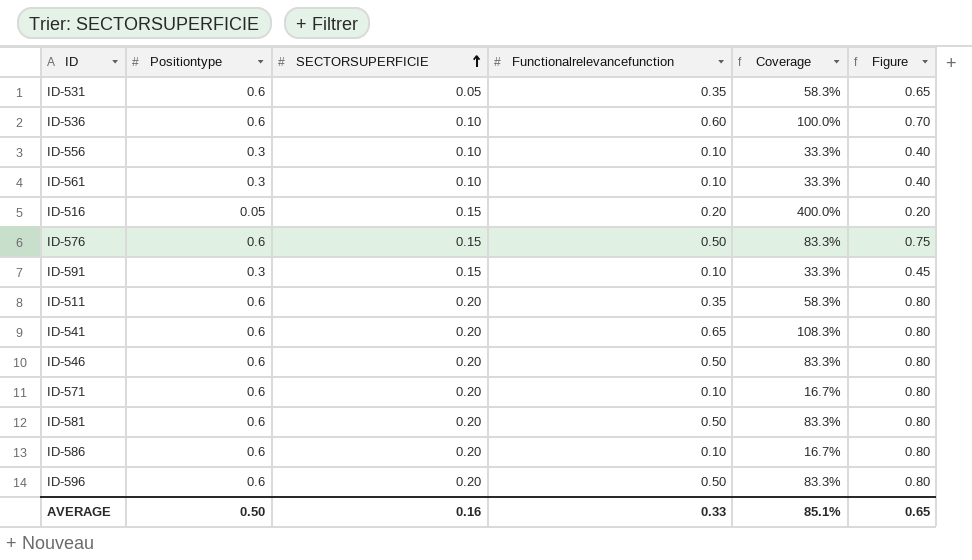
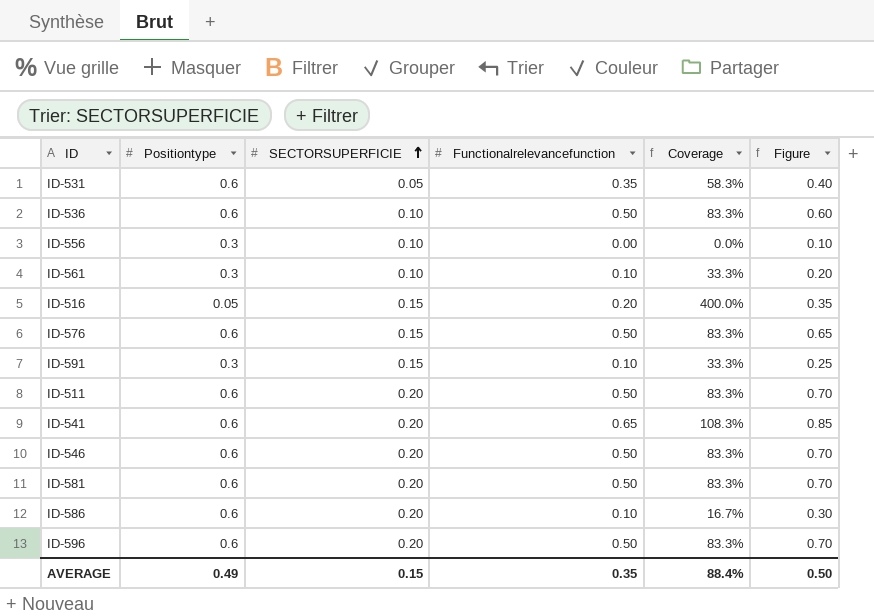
column Figure | formula: [Positiontype] + [SECTORSUPERFICIE] -> [SECTORSUPERFICIE] + [Functionalrelevancefunction]
row ID-571: 0.6 | 0.20 | 0.10 | 16.7% | 0.80 -> none
ID-536 | Functionalrelevancefunction: 0.60 -> 0.50
ID-536 | Coverage: 100.0% -> 83.3%
ID-556 | Functionalrelevancefunction: 0.10 -> 0.00
ID-556 | Coverage: 33.3% -> 0.0%
ID-511 | Functionalrelevancefunction: 0.35 -> 0.50
ID-511 | Coverage: 58.3% -> 83.3%
AVERAGE | Positiontype: 0.50 -> 0.49
AVERAGE | SECTORSUPERFICIE: 0.16 -> 0.15
AVERAGE | Functionalrelevancefunction: 0.33 -> 0.35
AVERAGE | Coverage: 85.1% -> 88.4%
AVERAGE | Figure: 0.65 -> 0.50

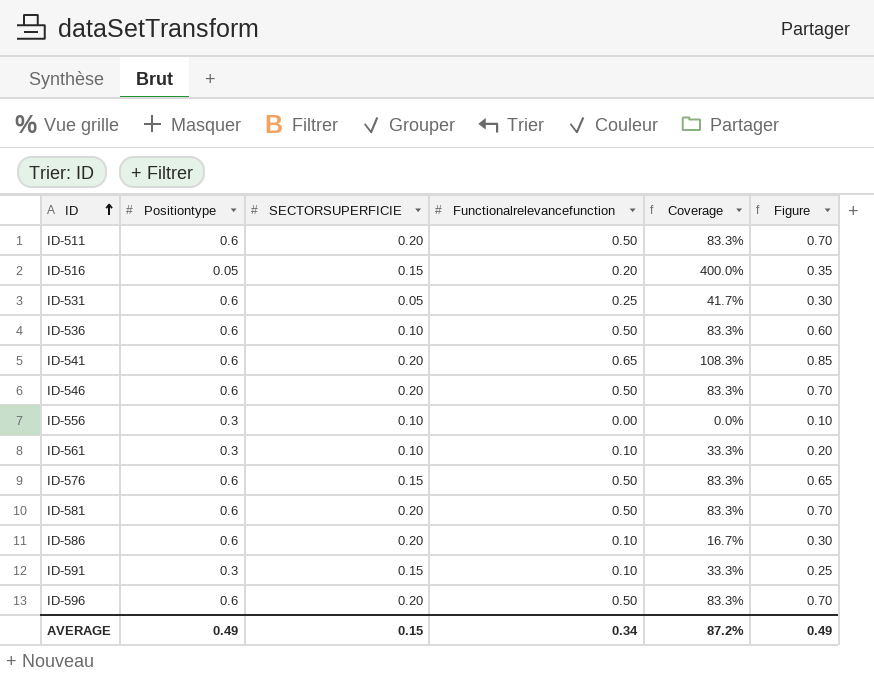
row order: SECTORSUPERFICIE ascending -> ID ascending
ID-531 | Functionalrelevancefunction: 0.35 -> 0.25
ID-531 | Coverage: 58.3% -> 41.7%
ID-531 | Figure: 0.40 -> 0.30
AVERAGE | Functionalrelevancefunction: 0.35 -> 0.34
AVERAGE | Coverage: 88.4% -> 87.2%
AVERAGE | Figure: 0.50 -> 0.49

